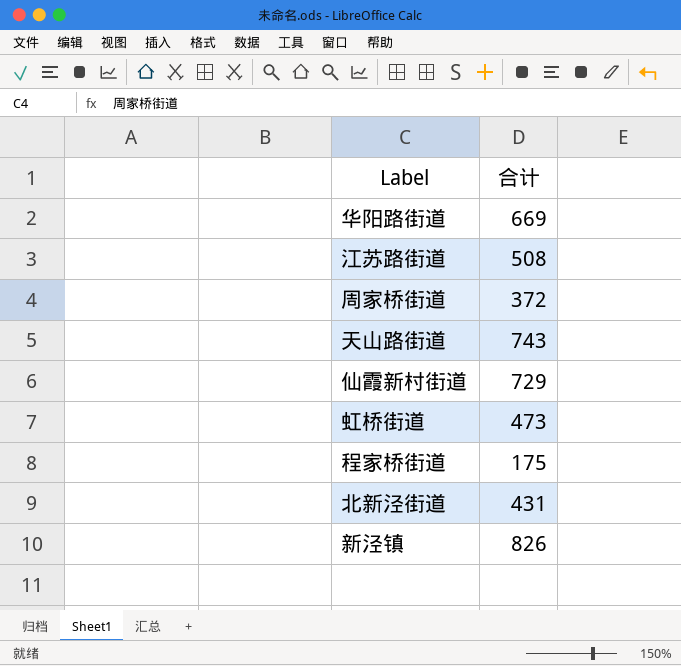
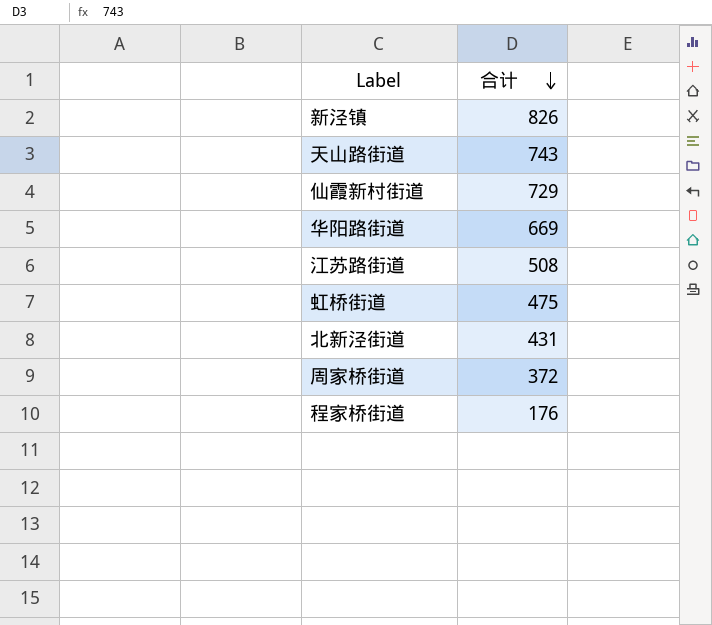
row order: none -> 合计 descending
虹桥街道 | 合计: 473 -> 475
程家桥街道 | 合计: 175 -> 176

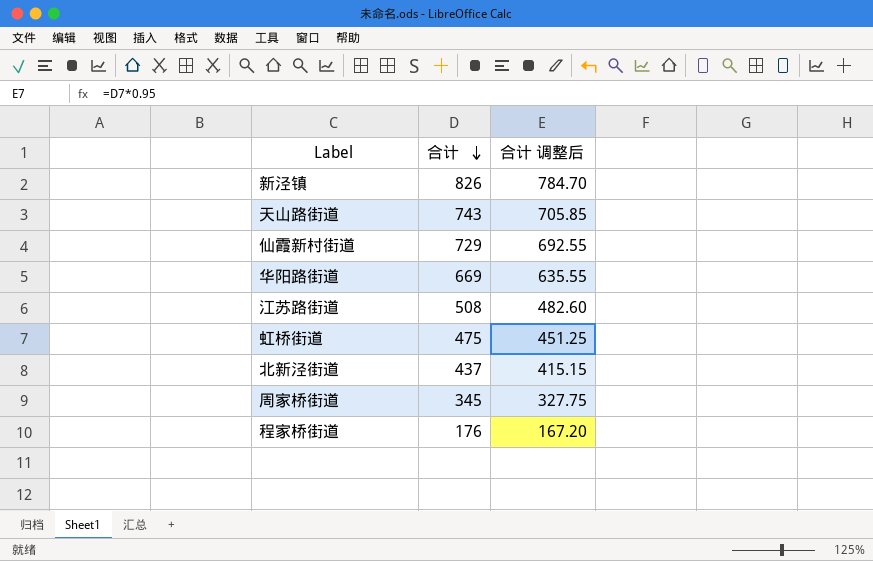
column 合计 调整后 | formula: none -> [合计] * 0.95
北新泾街道 | 合计: 431 -> 437
周家桥街道 | 合计: 372 -> 345

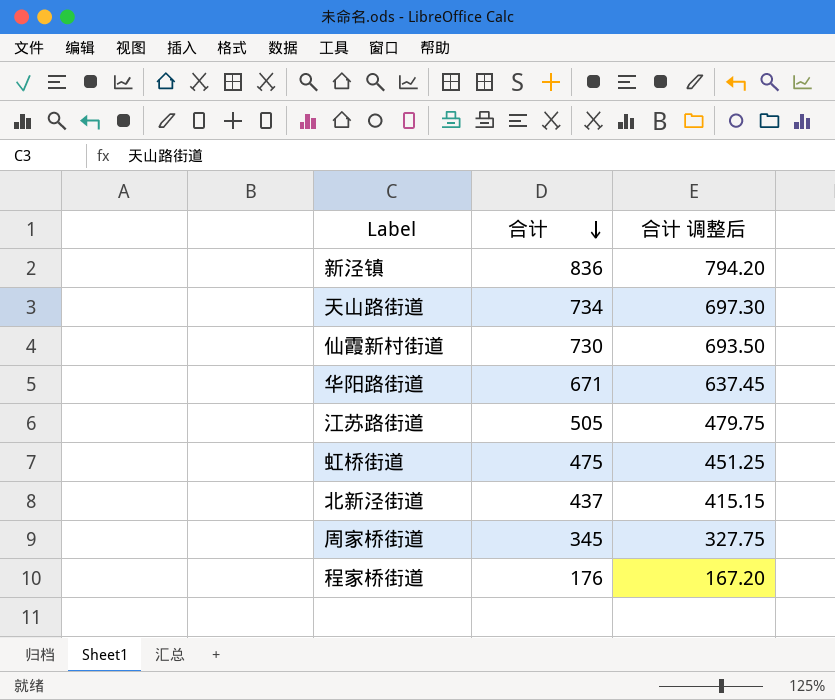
新泾镇 | 合计: 826 -> 836
新泾镇 | 合计 调整后: 784.70 -> 794.20
天山路街道 | 合计: 743 -> 734
天山路街道 | 合计 调整后: 705.85 -> 697.30
仙霞新村街道 | 合计: 729 -> 730
仙霞新村街道 | 合计 调整后: 692.55 -> 693.50
华阳路街道 | 合计: 669 -> 671
华阳路街道 | 合计 调整后: 635.55 -> 637.45
江苏路街道 | 合计: 508 -> 505
江苏路街道 | 合计 调整后: 482.60 -> 479.75

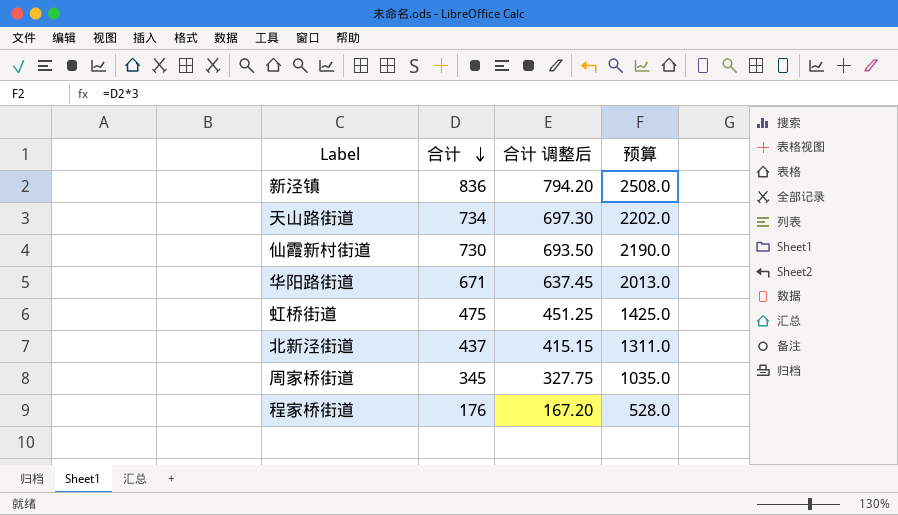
column 预算 | formula: none -> [合计] * 3
row 江苏路街道: 505 | 479.75 -> none

